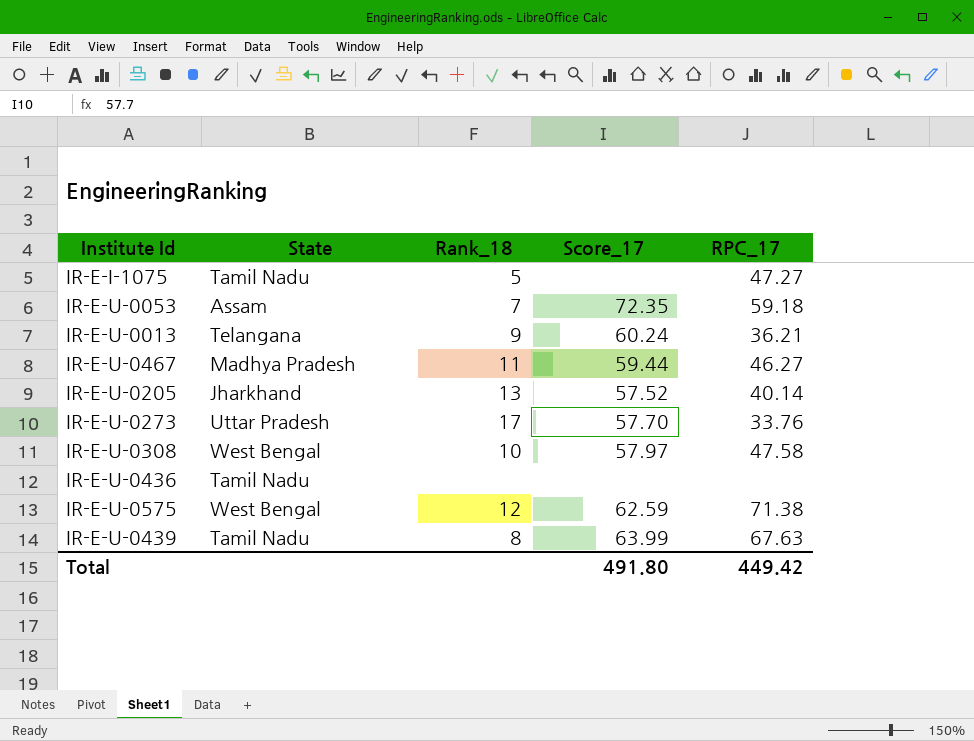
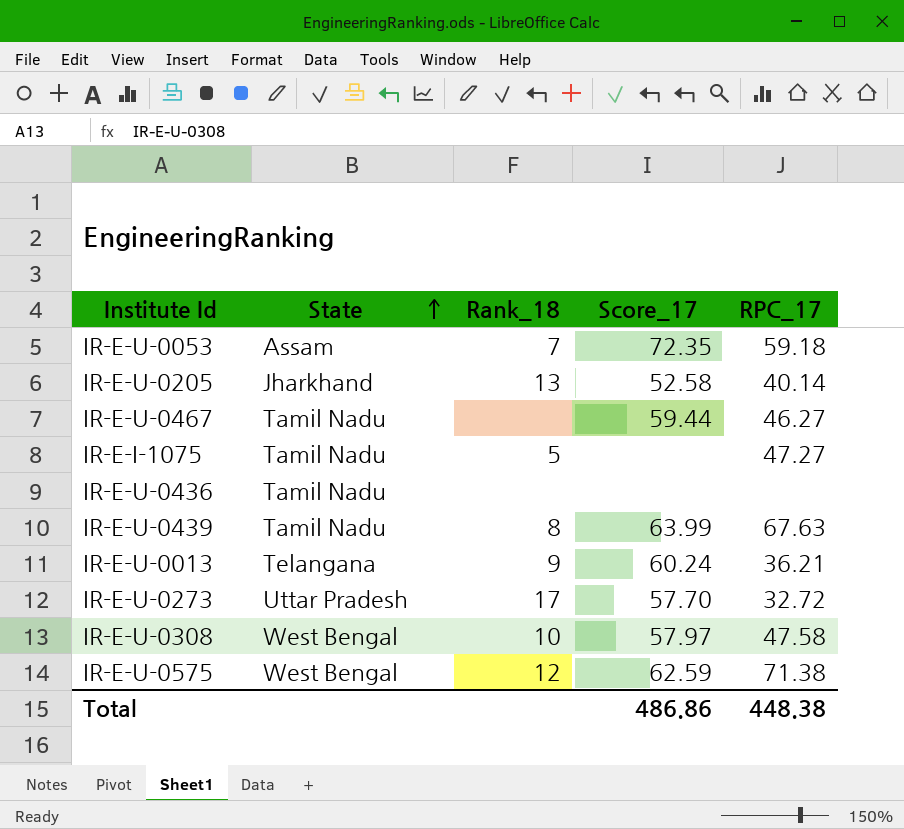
row order: none -> State ascending
IR-E-U-0205 | Score_17: 57.52 -> 52.58
IR-E-U-0467 | State: Madhya Pradesh -> Tamil Nadu
IR-E-U-0467 | Rank_18: 11 -> none
IR-E-U-0273 | RPC_17: 33.76 -> 32.72
Total | Score_17: 491.80 -> 486.86
Total | RPC_17: 449.42 -> 448.38

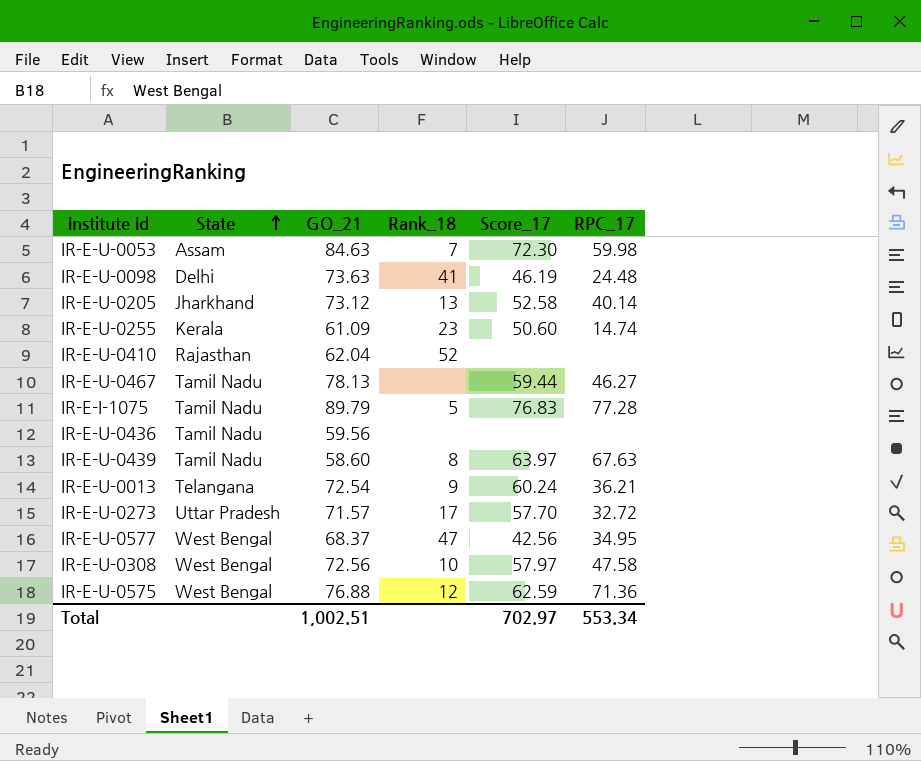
column GO_21 | position: none -> 3
IR-E-U-0053 | Score_17: 72.35 -> 72.30
IR-E-U-0053 | RPC_17: 59.18 -> 59.98
row IR-E-U-0098: none -> Delhi | 73.63 | 41 | 46.19 | 24.48
row IR-E-U-0255: none -> Kerala | 61.09 | 23 | 50.60 | 14.74
row IR-E-U-0410: none -> Rajasthan | 62.04 | 52 | none | none
IR-E-I-1075 | Score_17: none -> 76.83
IR-E-I-1075 | RPC_17: 47.27 -> 77.28
IR-E-U-0439 | Score_17: 63.99 -> 63.97
row IR-E-U-0577: none -> West Bengal | 68.37 | 47 | 42.56 | 34.95
IR-E-U-0575 | RPC_17: 71.38 -> 71.36
Total | Score_17: 486.86 -> 702.97
Total | RPC_17: 448.38 -> 553.34

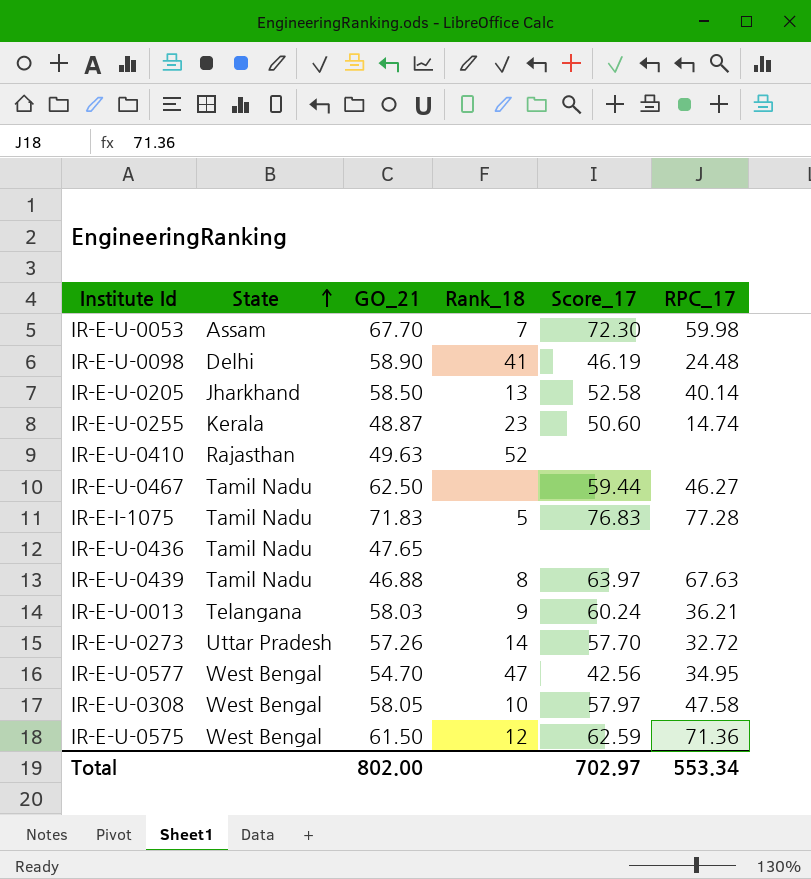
IR-E-U-0053 | GO_21: 84.63 -> 67.70
IR-E-U-0098 | GO_21: 73.63 -> 58.90
IR-E-U-0205 | GO_21: 73.12 -> 58.50
IR-E-U-0255 | GO_21: 61.09 -> 48.87
IR-E-U-0410 | GO_21: 62.04 -> 49.63
IR-E-U-0467 | GO_21: 78.13 -> 62.50
IR-E-I-1075 | GO_21: 89.79 -> 71.83
IR-E-U-0436 | GO_21: 59.56 -> 47.65
IR-E-U-0439 | GO_21: 58.60 -> 46.88
IR-E-U-0013 | GO_21: 72.54 -> 58.03
IR-E-U-0273 | GO_21: 71.57 -> 57.26
IR-E-U-0273 | Rank_18: 17 -> 14
IR-E-U-0577 | GO_21: 68.37 -> 54.70
IR-E-U-0308 | GO_21: 72.56 -> 58.05
IR-E-U-0575 | GO_21: 76.88 -> 61.50
Total | GO_21: 1,002.51 -> 802.00

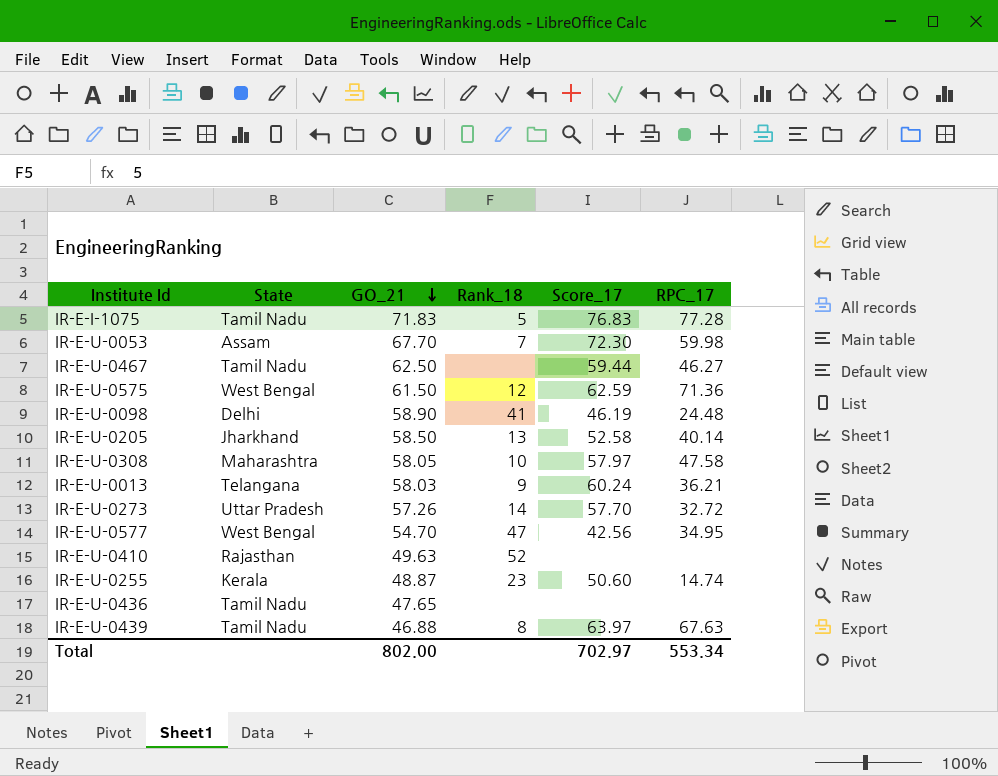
row order: State ascending -> GO_21 descending
IR-E-U-0308 | State: West Bengal -> Maharashtra

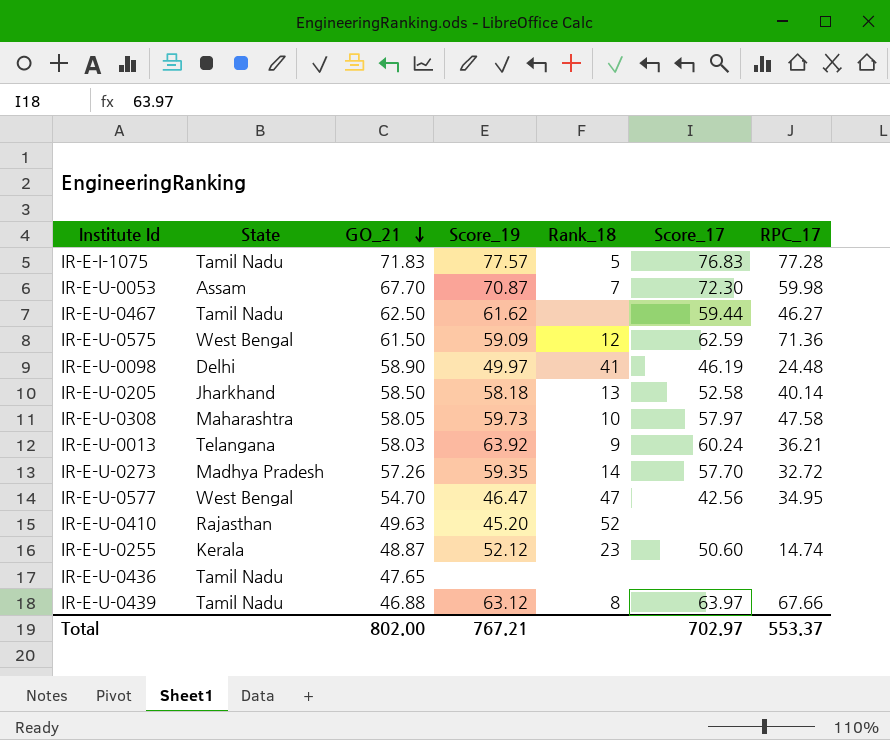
column Score_19 | position: none -> 4
IR-E-U-0273 | State: Uttar Pradesh -> Madhya Pradesh
IR-E-U-0439 | RPC_17: 67.63 -> 67.66
Total | RPC_17: 553.34 -> 553.37

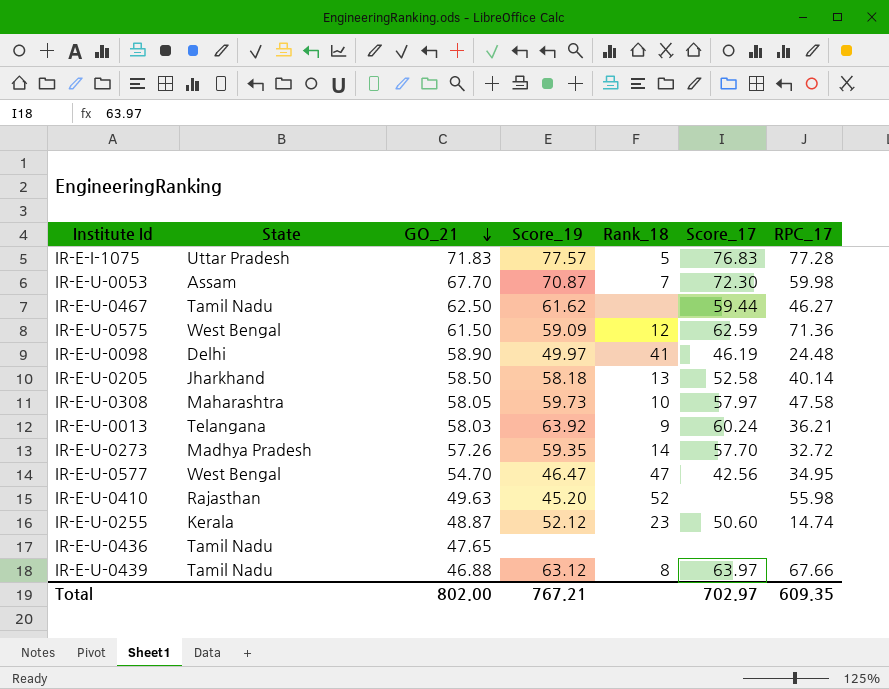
IR-E-I-1075 | State: Tamil Nadu -> Uttar Pradesh
IR-E-U-0410 | RPC_17: none -> 55.98
Total | RPC_17: 553.37 -> 609.35

